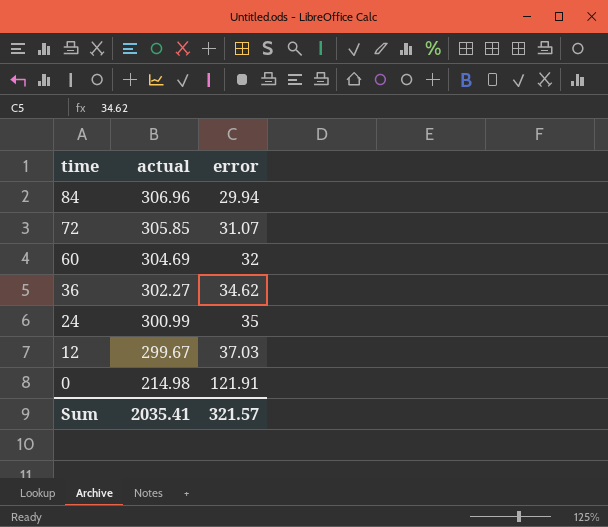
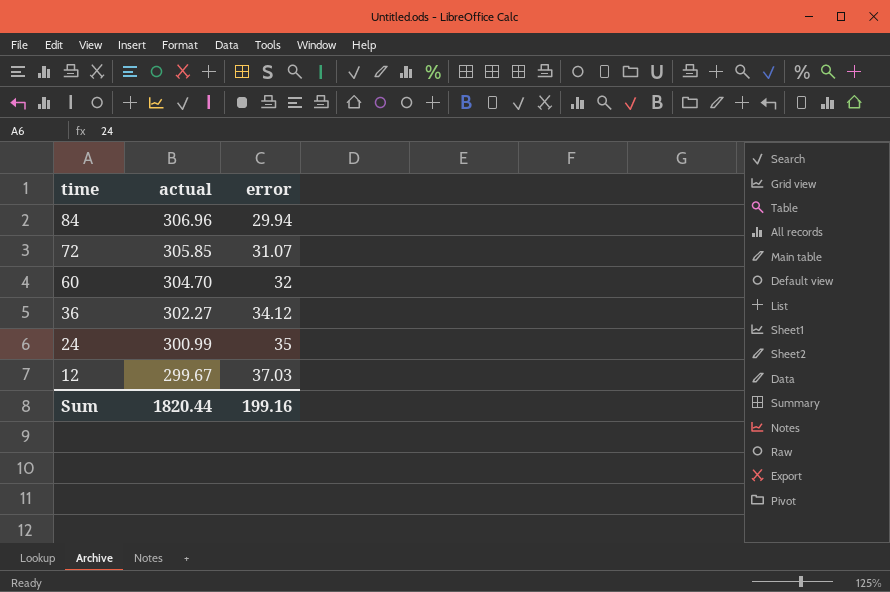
row 0: 214.98 | 121.91 -> none
60 | actual: 304.69 -> 304.70
36 | error: 34.62 -> 34.12
Sum | actual: 2035.41 -> 1820.44
Sum | error: 321.57 -> 199.16

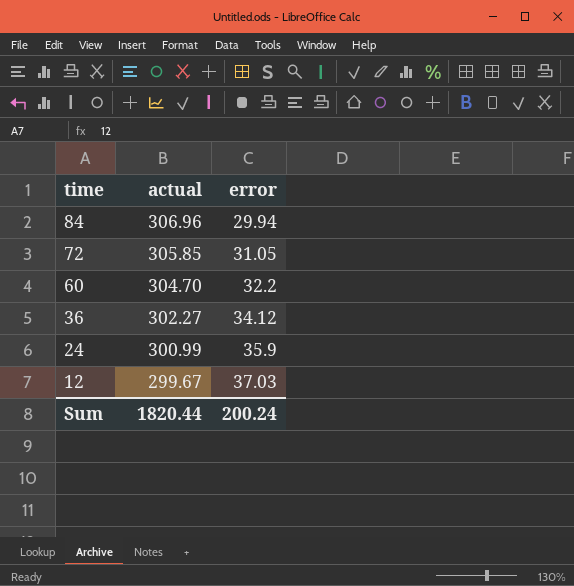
72 | error: 31.07 -> 31.05
60 | error: 32 -> 32.2
24 | error: 35 -> 35.9
Sum | error: 199.16 -> 200.24

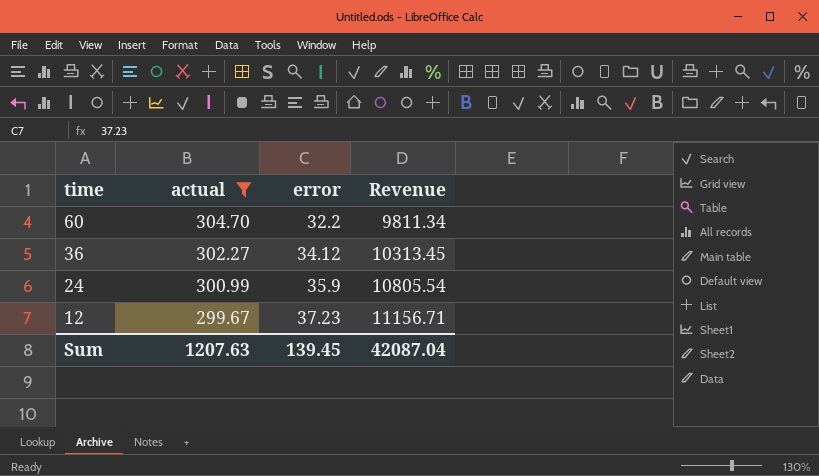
filter: none -> actual <= 304.70
column Revenue | formula: none -> [actual] * [error]
12 | error: 37.03 -> 37.23
Sum | actual: 1820.44 -> 1207.63
Sum | error: 200.24 -> 139.45

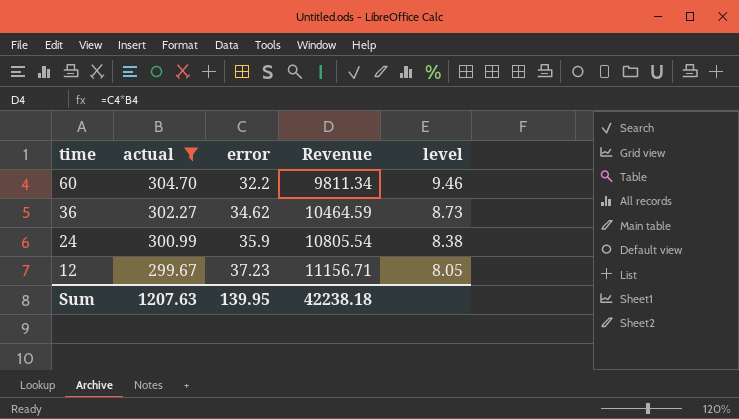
column level | formula: none -> [actual] / [error]
36 | error: 34.12 -> 34.62
36 | Revenue: 10313.45 -> 10464.59
Sum | error: 139.45 -> 139.95
Sum | Revenue: 42087.04 -> 42238.18

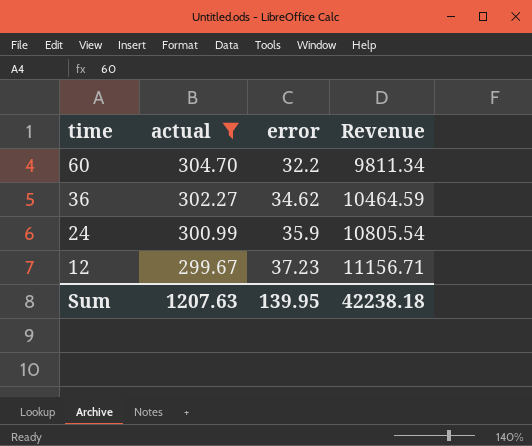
column level | formula: [actual] / [error] -> none

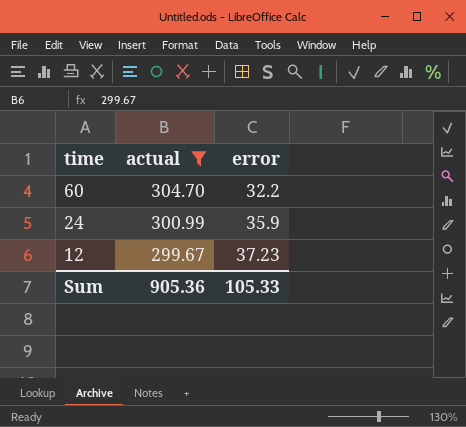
column Revenue | formula: [actual] * [error] -> none
row 36: 302.27 | 34.62 | 10464.59 -> none
Sum | actual: 1207.63 -> 905.36
Sum | error: 139.95 -> 105.33

